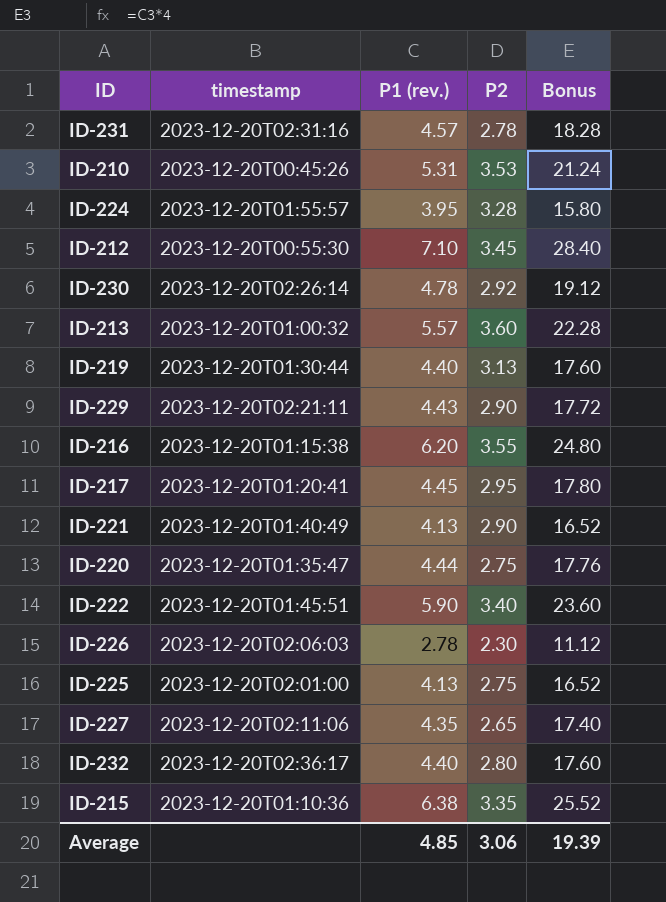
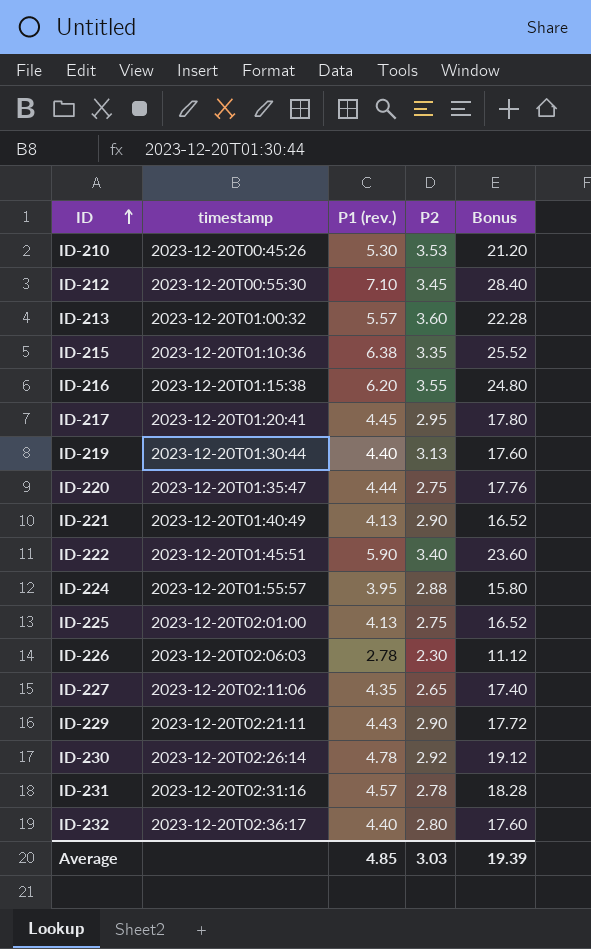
row order: none -> ID ascending
ID-210 | P1 (rev.): 5.31 -> 5.30
ID-210 | Bonus: 21.24 -> 21.20
ID-224 | P2: 3.28 -> 2.88
Average | P2: 3.06 -> 3.03

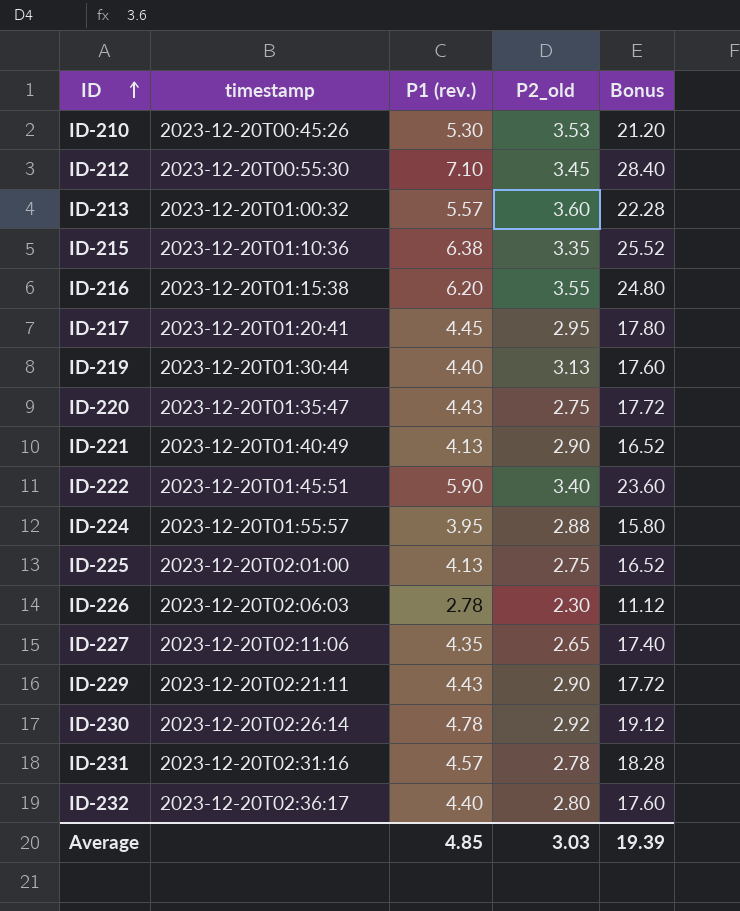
column name: P2 -> P2_old
ID-220 | P1 (rev.): 4.44 -> 4.43
ID-220 | Bonus: 17.76 -> 17.72

